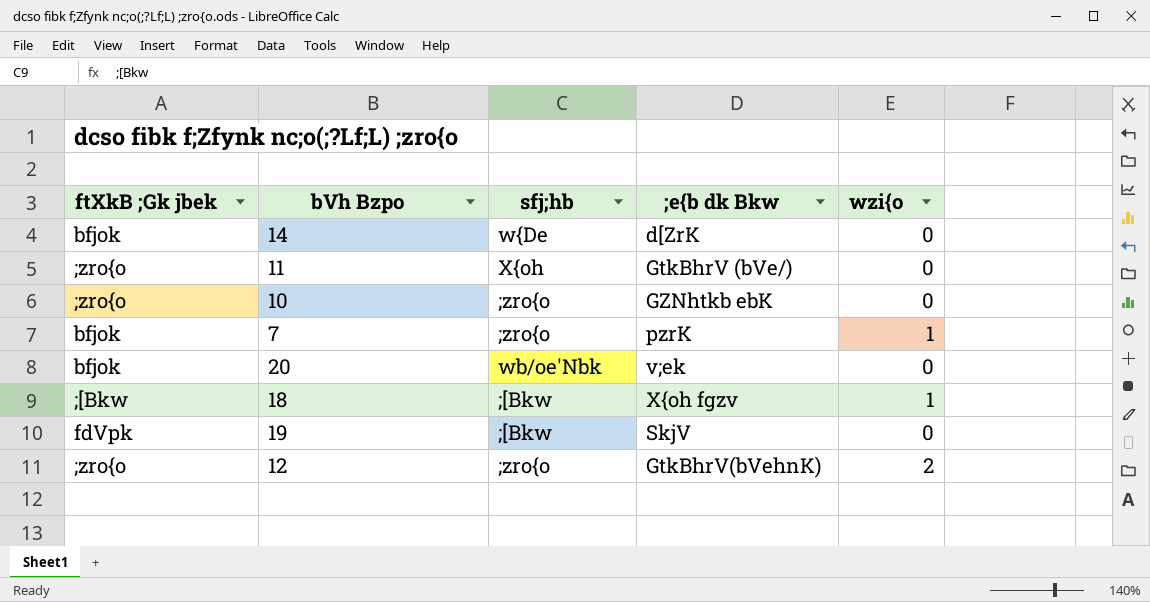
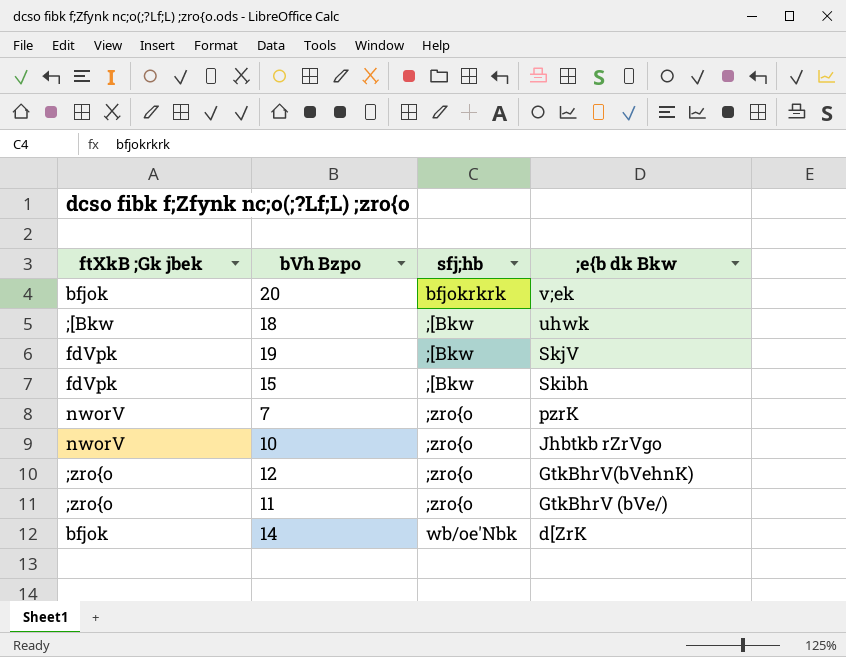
row order: none -> ;e{b dk Bkw descending
column wzi{o | position: 5 -> none
20 | sfj;hb: wb/oe'Nbk -> bfjokrkrk
18 | ;e{b dk Bkw: X{oh fgzv -> uhwk
row 15: none -> fdVpk | ;[Bkw | Skibh
7 | ftXkB ;Gk jbek: bfjok -> nworV
10 | ftXkB ;Gk jbek: ;zro{o -> nworV
10 | ;e{b dk Bkw: GZNhtkb ebK -> Jhbtkb rZrVgo
11 | sfj;hb: X{oh -> ;zro{o
14 | sfj;hb: w{De -> wb/oe'Nbk

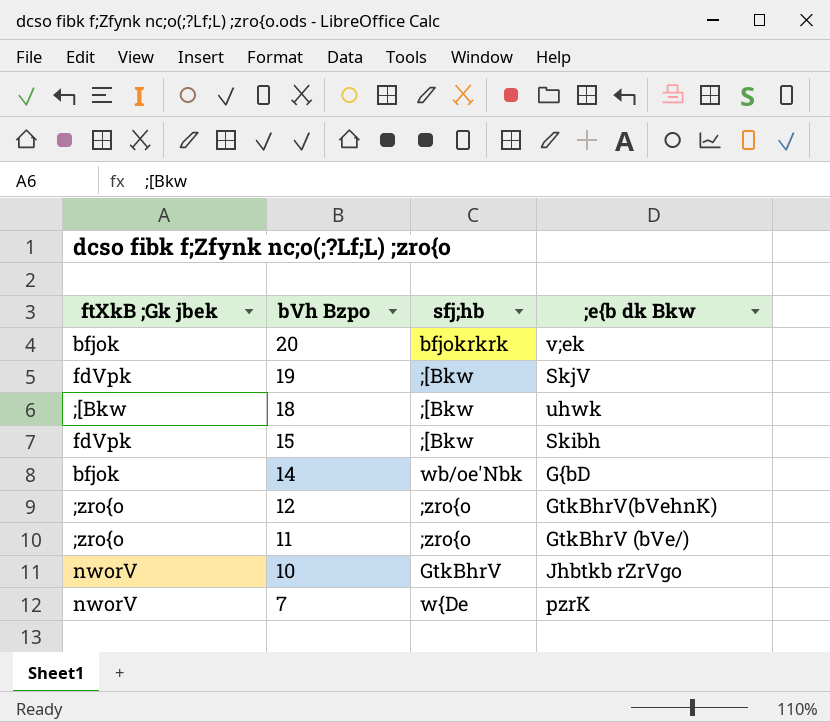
row order: ;e{b dk Bkw descending -> bVh Bzpo descending
14 | ;e{b dk Bkw: d[ZrK -> G{bD
10 | sfj;hb: ;zro{o -> GtkBhrV
7 | sfj;hb: ;zro{o -> w{De

